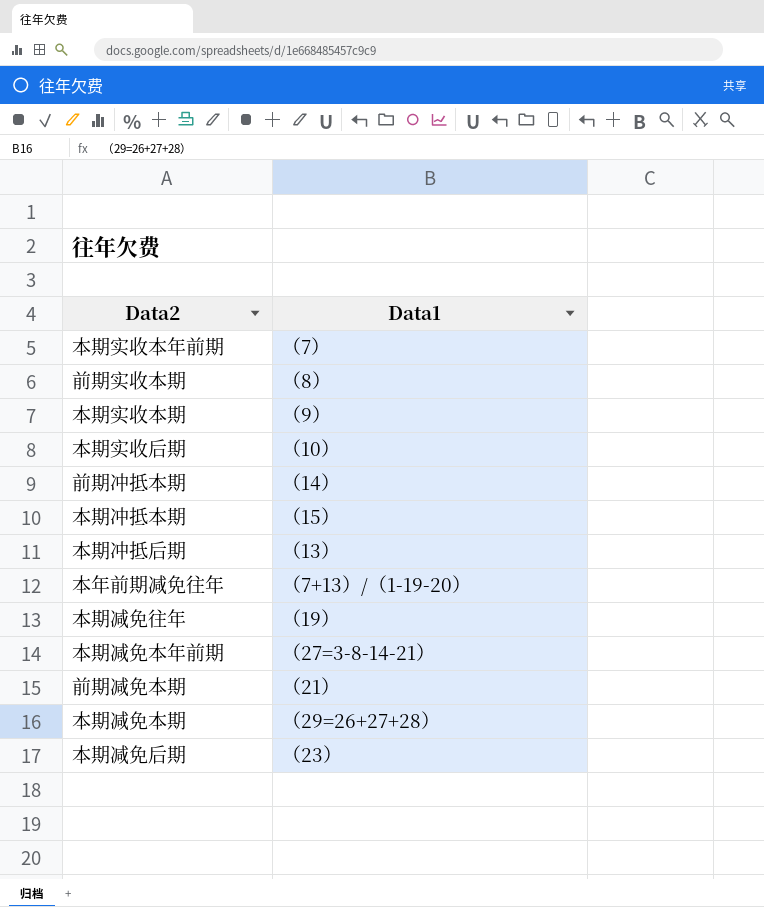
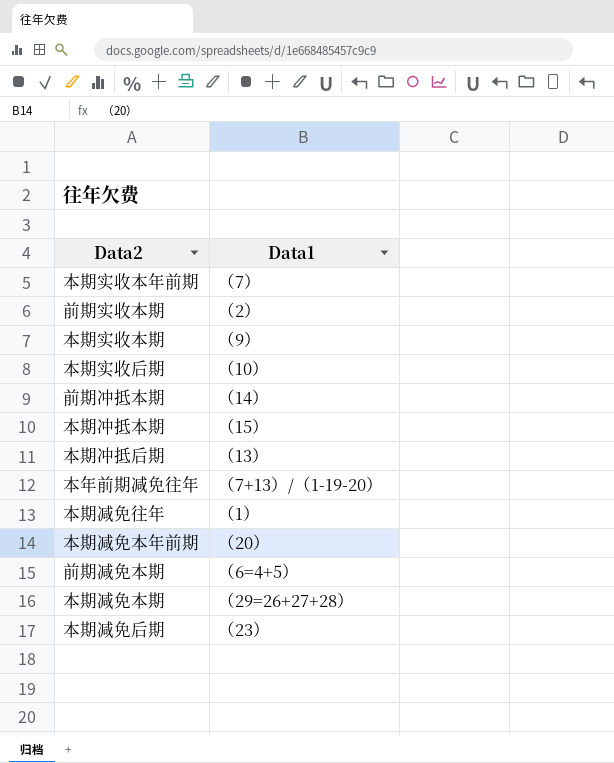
前期实收本期 | Data1: （8） -> （2）
本期减免往年 | Data1: （19） -> （1）
本期减免本年前期 | Data1: （27=3-8-14-21） -> （20）
前期减免本期 | Data1: （21） -> （6=4+5）

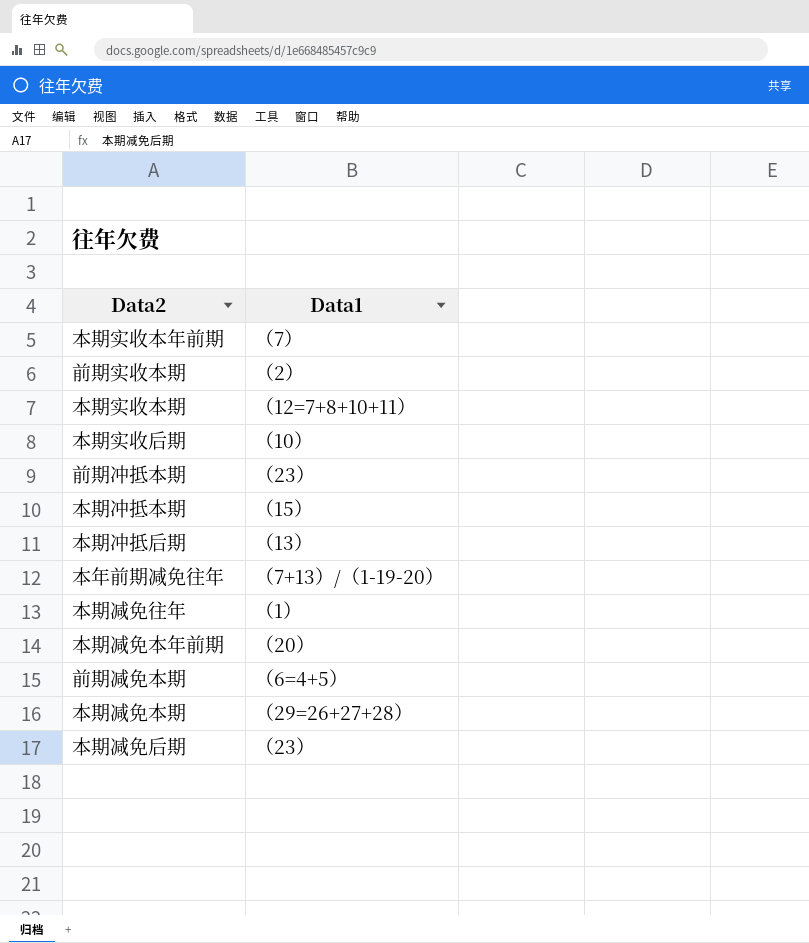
本期实收本期 | Data1: （9） -> （12=7+8+10+11）
前期冲抵本期 | Data1: （14） -> （23）

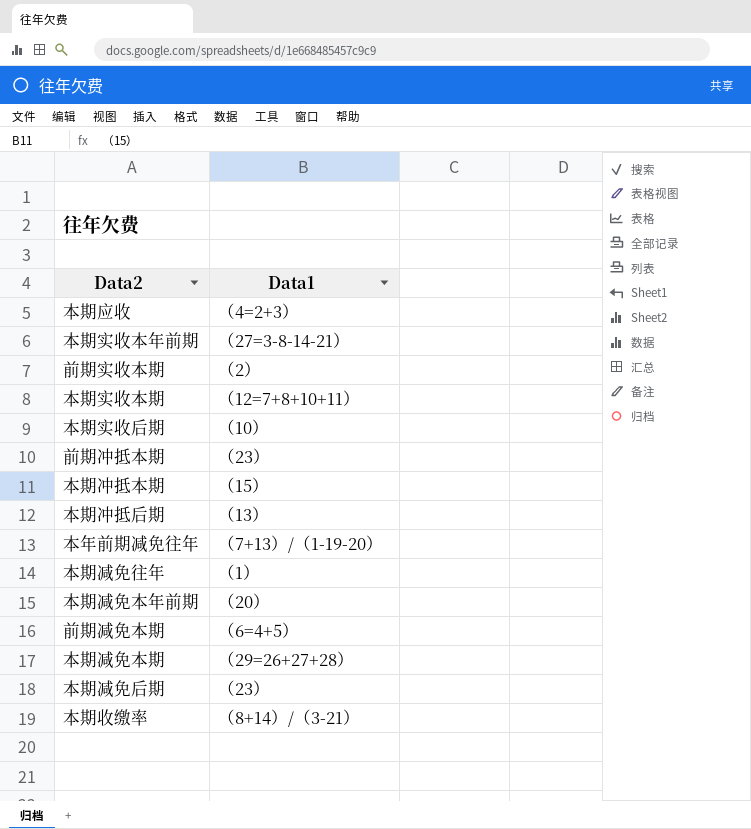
row 本期应收: none -> （4=2+3）
本期实收本年前期 | Data1: （7） -> （27=3-8-14-21）
row 本期收缴率: none -> （8+14）/（3-21）

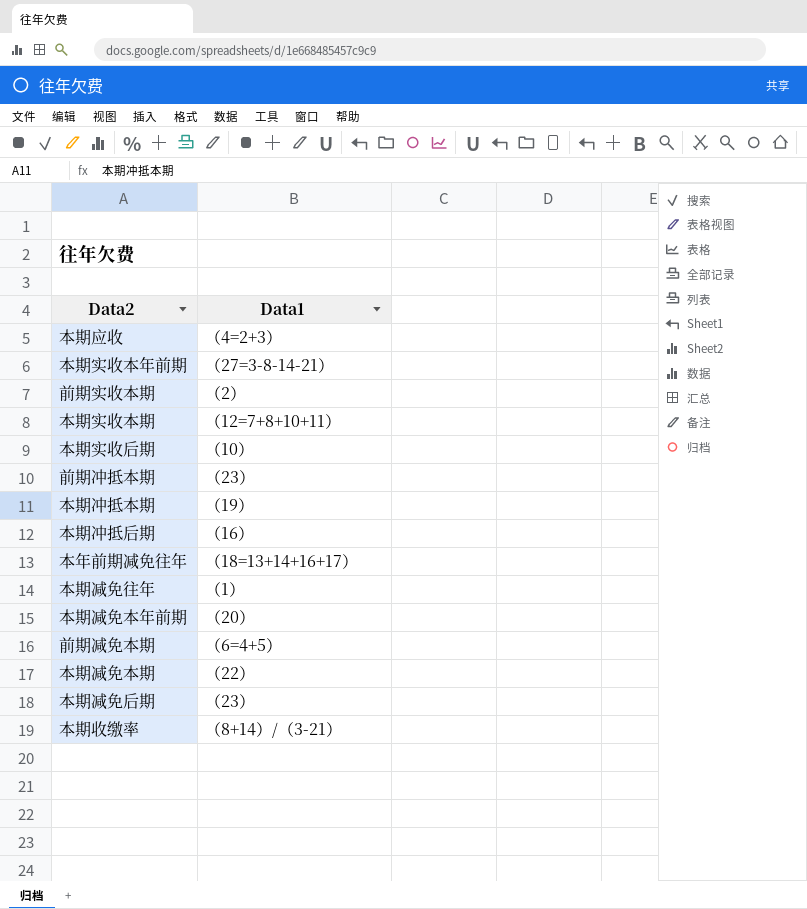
本期冲抵本期 | Data1: （15） -> （19）
本期冲抵后期 | Data1: （13） -> （16）
本年前期减免往年 | Data1: （7+13）/（1-19-20） -> （18=13+14+16+17）
本期减免本期 | Data1: （29=26+27+28） -> （22）

